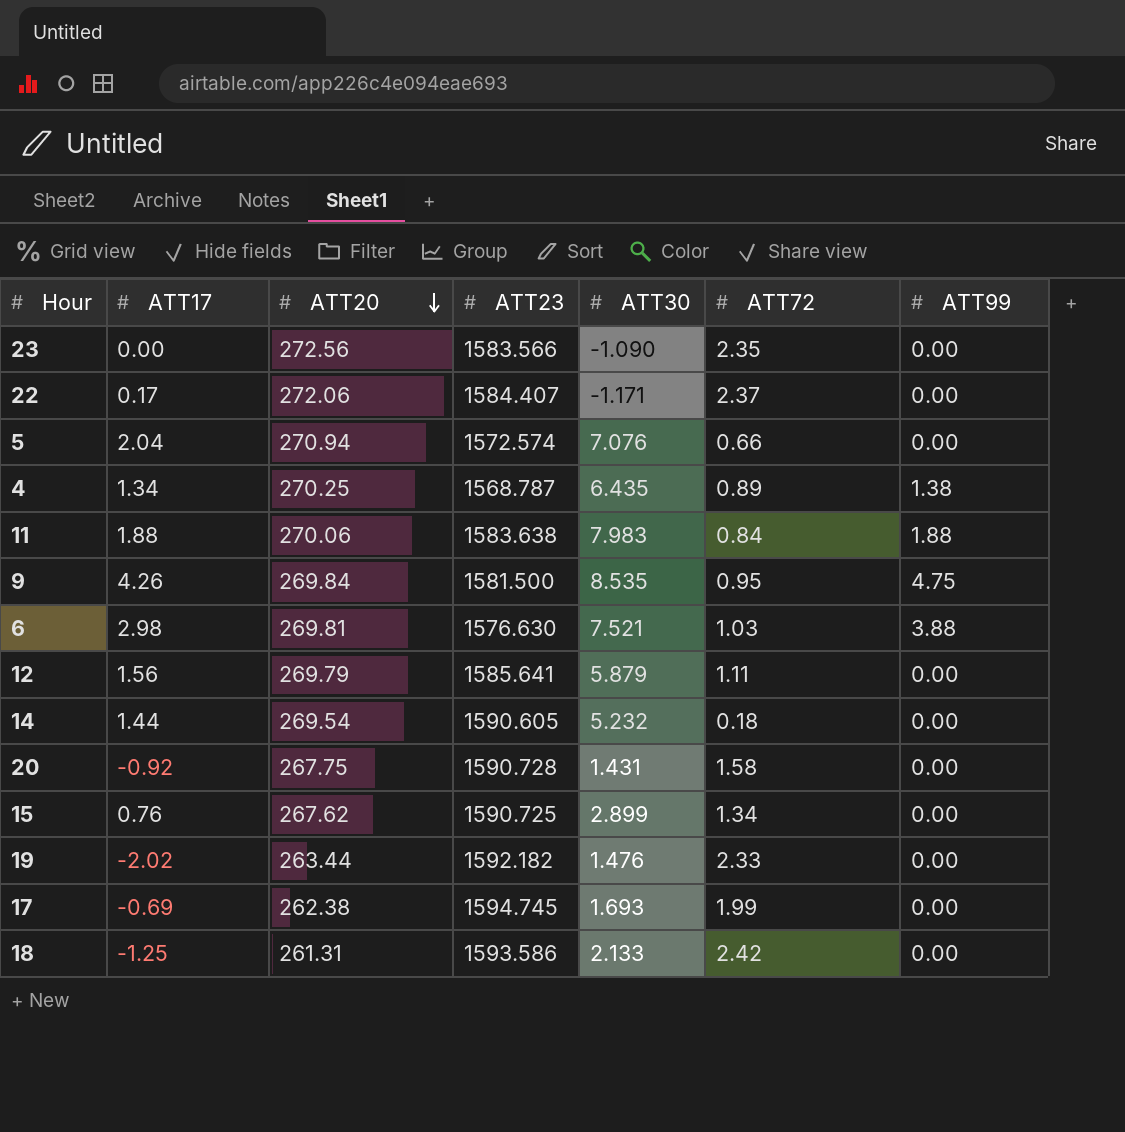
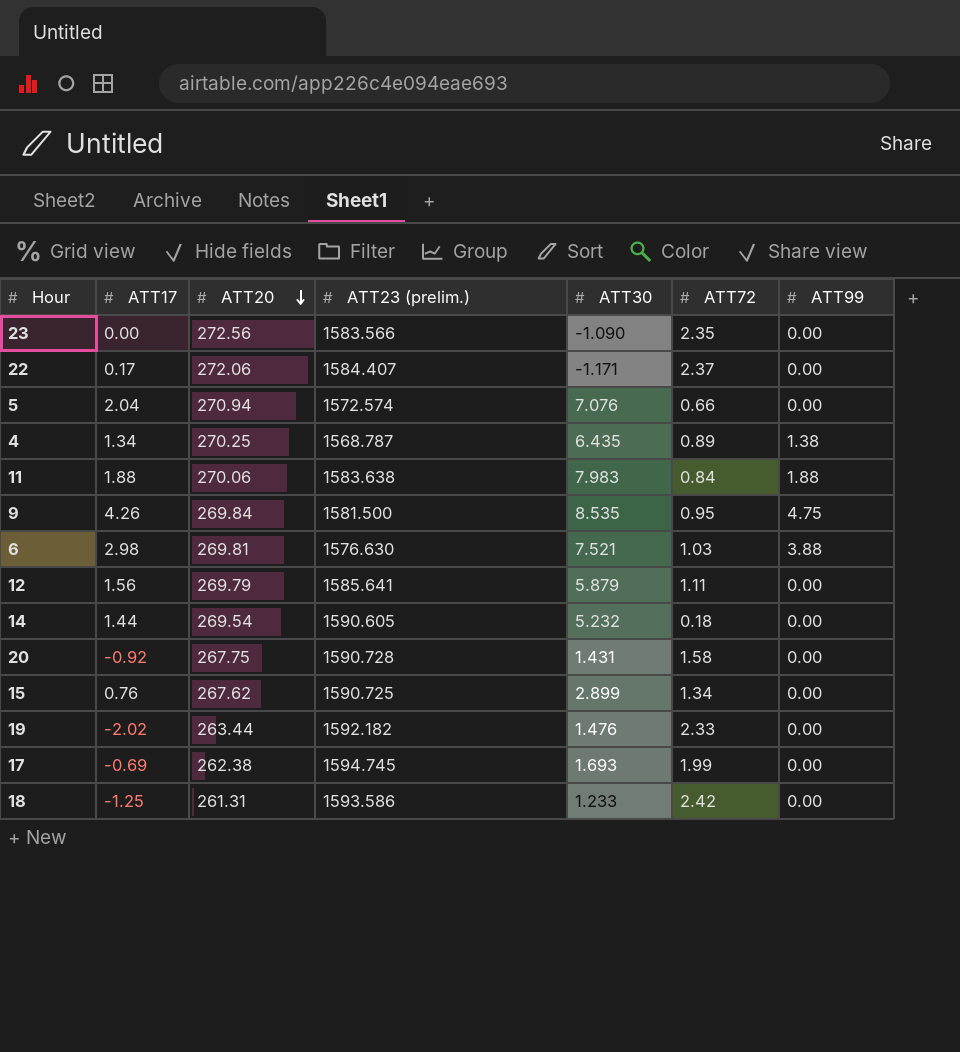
column name: ATT23 -> ATT23 (prelim.)
18 | ATT30: 2.133 -> 1.233

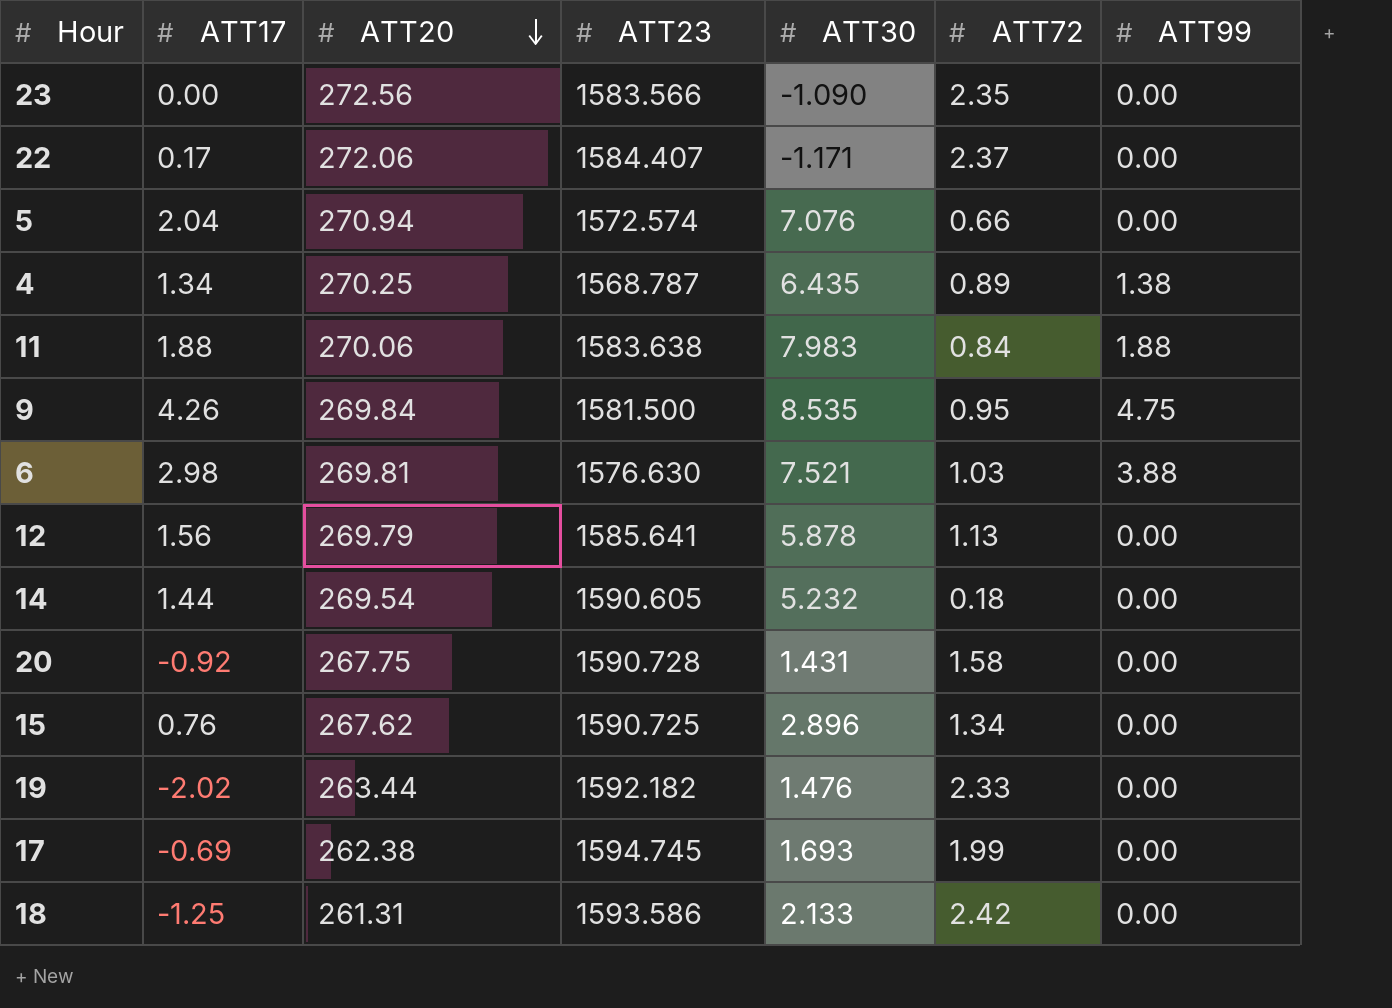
column name: ATT23 (prelim.) -> ATT23
12 | ATT30: 5.879 -> 5.878
12 | ATT72: 1.11 -> 1.13
15 | ATT30: 2.899 -> 2.896
18 | ATT30: 1.233 -> 2.133

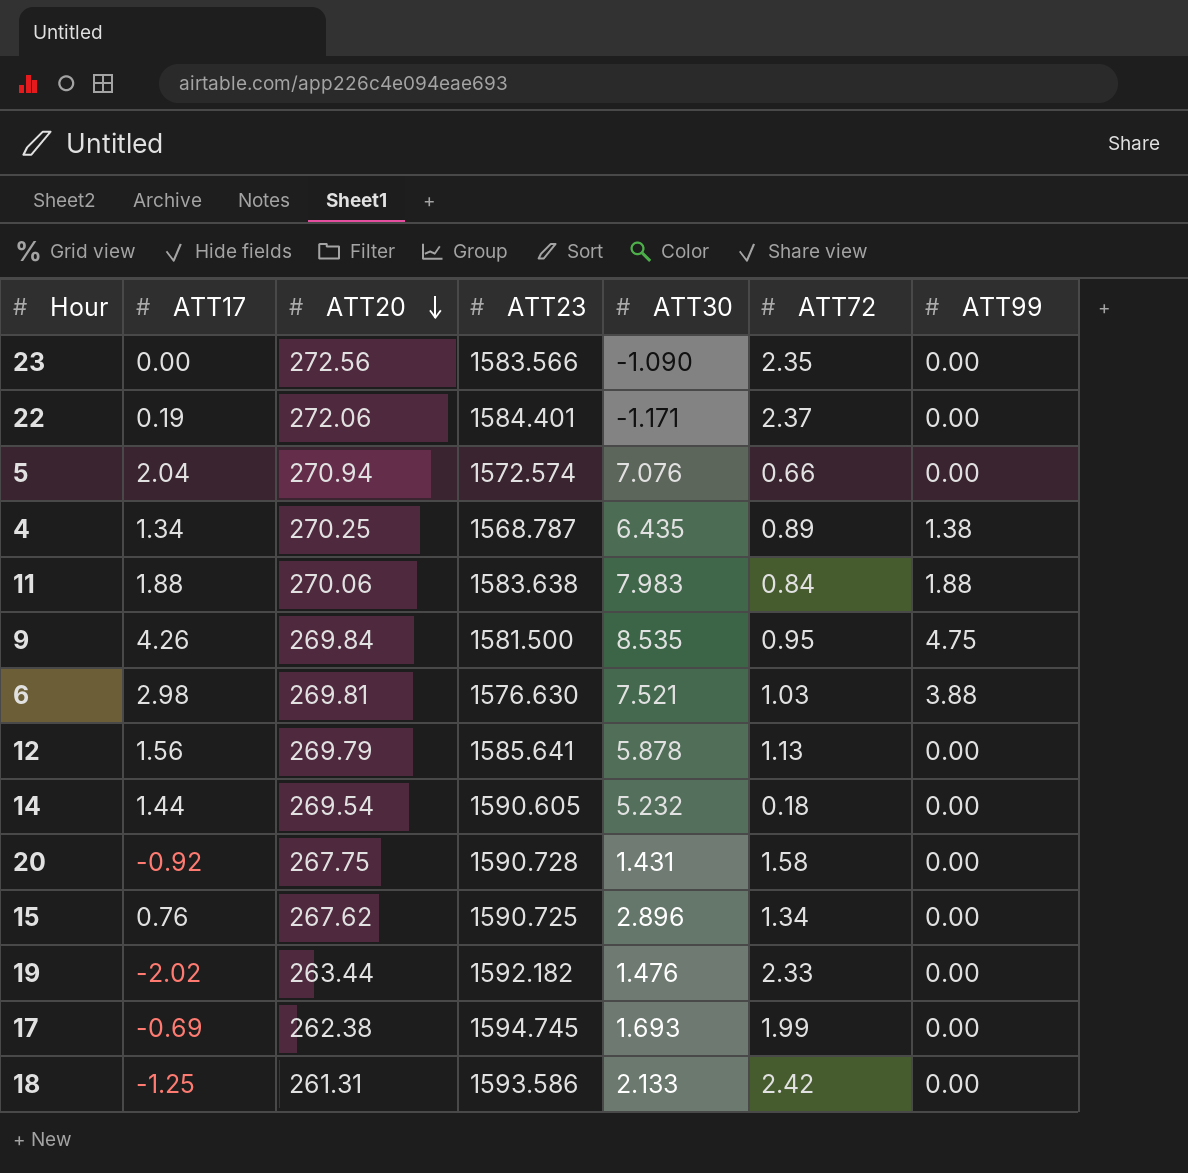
22 | ATT17: 0.17 -> 0.19
22 | ATT23: 1584.407 -> 1584.401

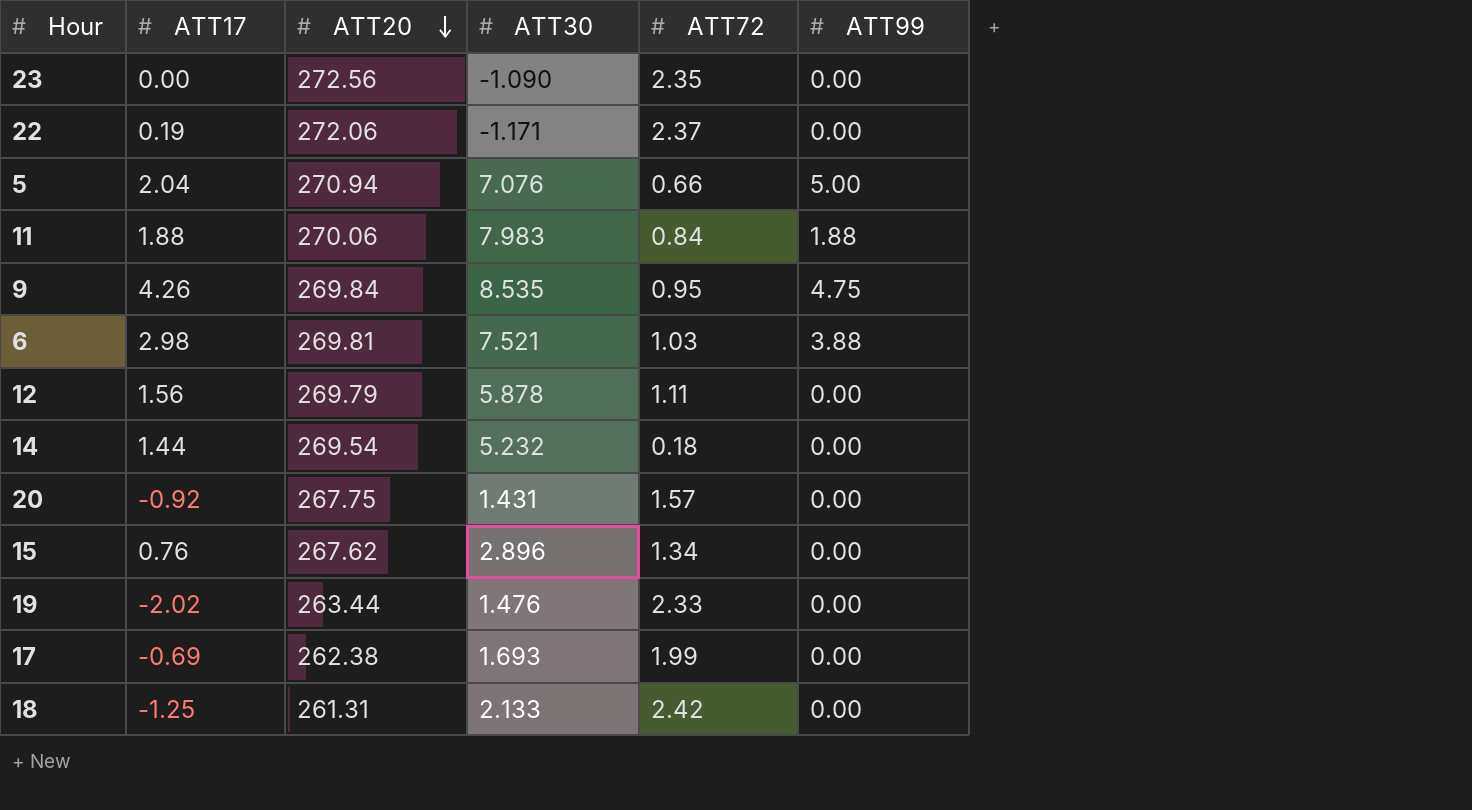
column ATT23 | position: 4 -> none
row 4: 1.34 | 270.25 | 1568.787 | 6.435 | 0.89 | 1.38 -> none
5 | ATT99: 0.00 -> 5.00
12 | ATT72: 1.13 -> 1.11
20 | ATT72: 1.58 -> 1.57

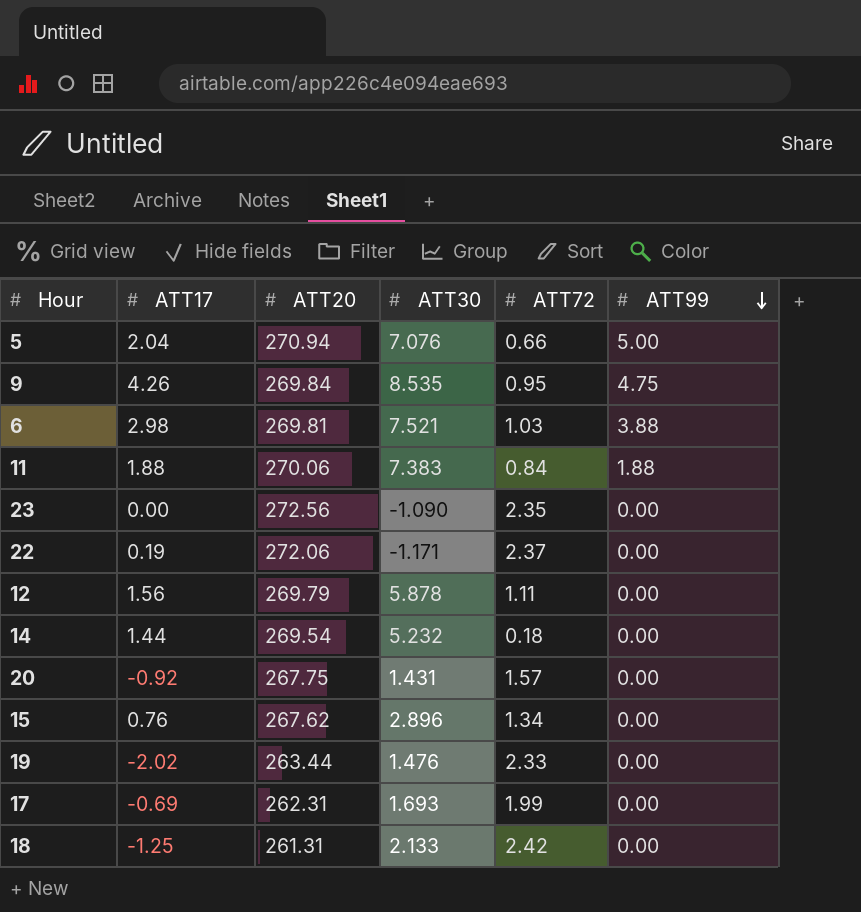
row order: ATT20 descending -> ATT99 descending
11 | ATT30: 7.983 -> 7.383
17 | ATT20: 262.38 -> 262.31

